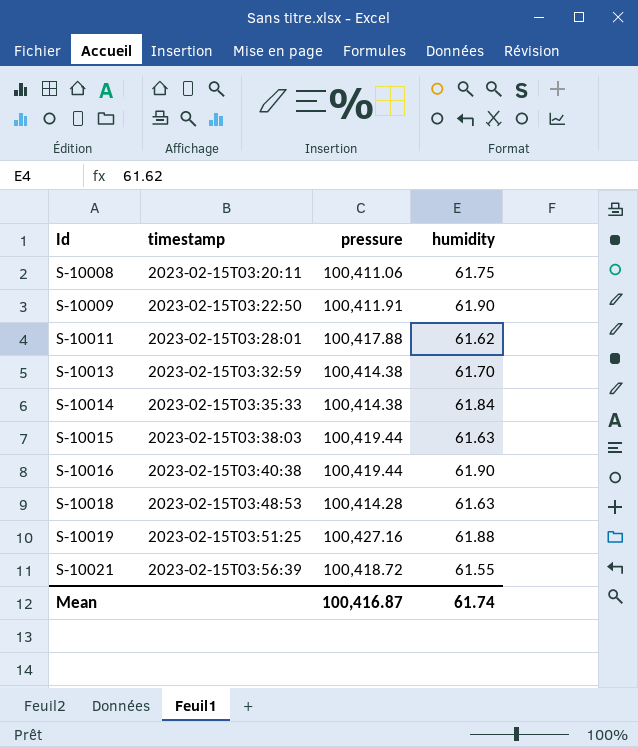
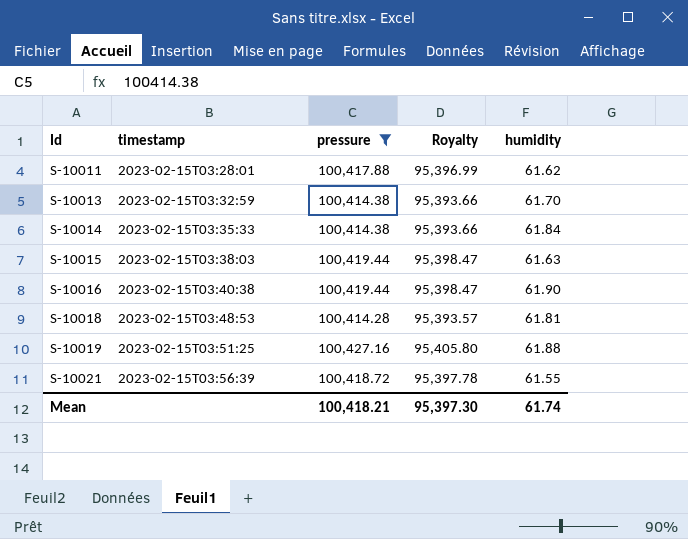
filter: none -> pressure >= 100,414.28
column Royalty | formula: none -> [pressure] * 0.95
S-10018 | humidity: 61.63 -> 61.81
Mean | pressure: 100,416.87 -> 100,418.21

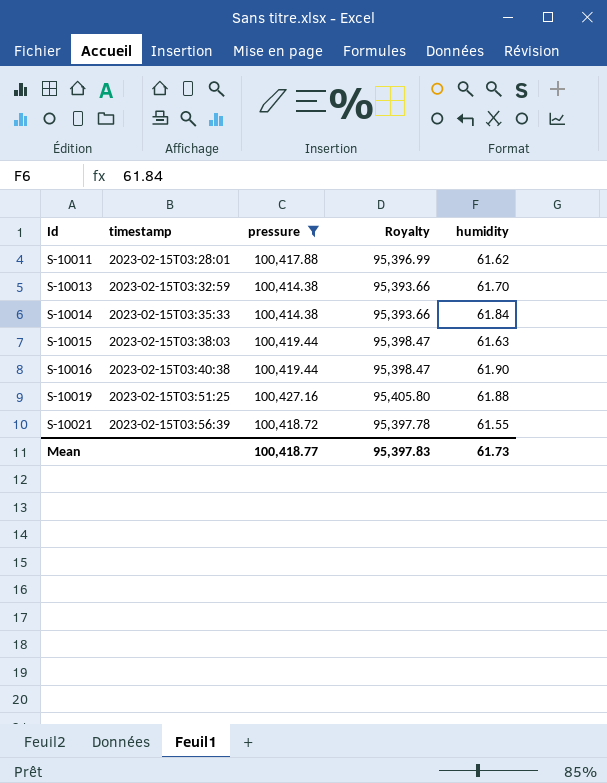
row S-10018: 2023-02-15T03:48:53 | 100,414.28 | 95,393.57 | 61.81 -> none
Mean | pressure: 100,418.21 -> 100,418.77
Mean | Royalty: 95,397.30 -> 95,397.83
Mean | humidity: 61.74 -> 61.73

